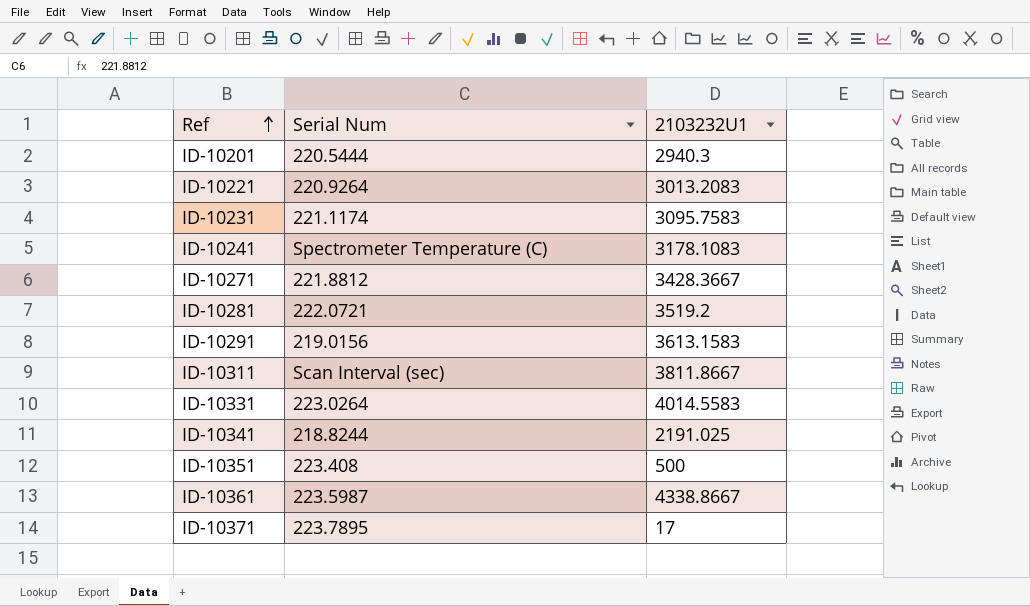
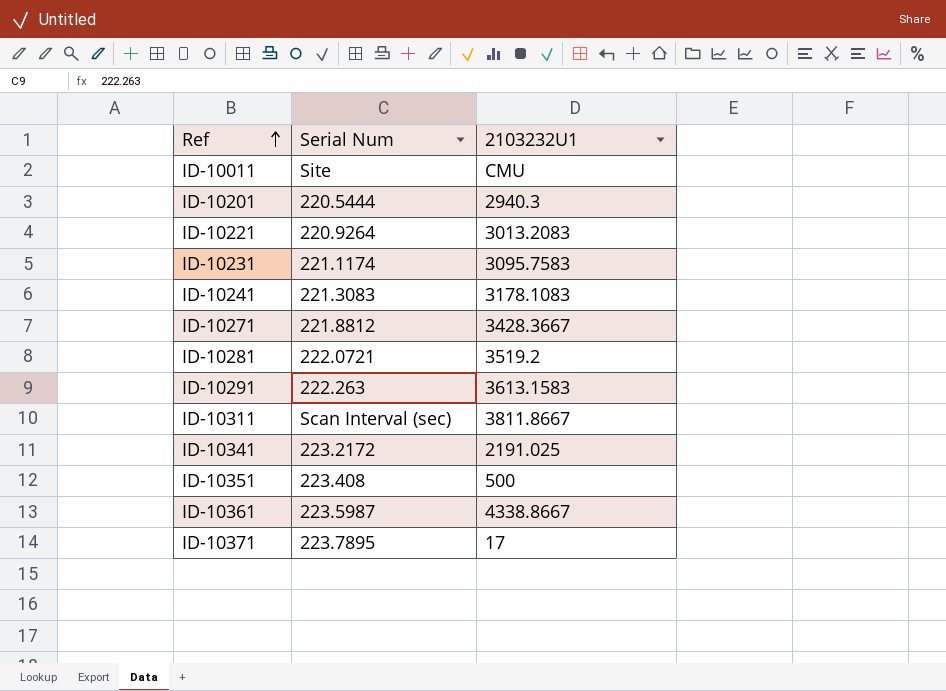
row ID-10331: 223.0264 | 4014.5583 -> none
row ID-10011: none -> Site | CMU
ID-10241 | Serial Num: Spectrometer Temperature (C) -> 221.3083
ID-10291 | Serial Num: 219.0156 -> 222.263
ID-10341 | Serial Num: 218.8244 -> 223.2172

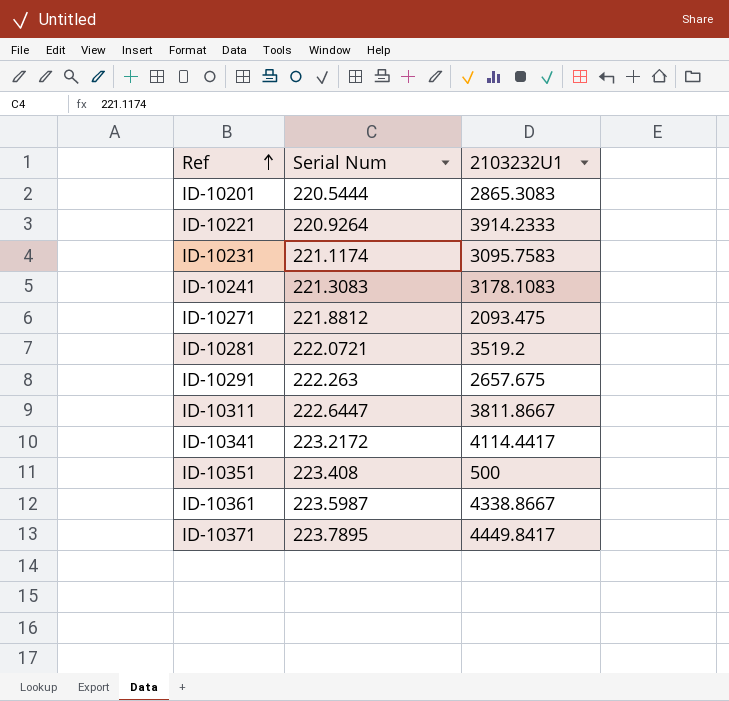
row ID-10011: Site | CMU -> none
ID-10201 | 2103232U1: 2940.3 -> 2865.3083
ID-10221 | 2103232U1: 3013.2083 -> 3914.2333
ID-10271 | 2103232U1: 3428.3667 -> 2093.475
ID-10291 | 2103232U1: 3613.1583 -> 2657.675
ID-10311 | Serial Num: Scan Interval (sec) -> 222.6447
ID-10341 | 2103232U1: 2191.025 -> 4114.4417
ID-10371 | 2103232U1: 17 -> 4449.8417

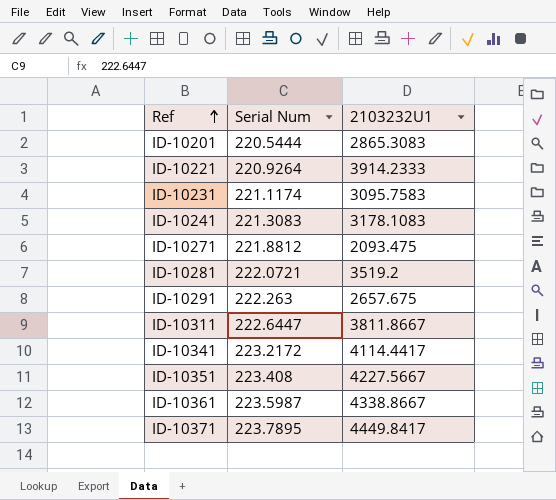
ID-10351 | 2103232U1: 500 -> 4227.5667

